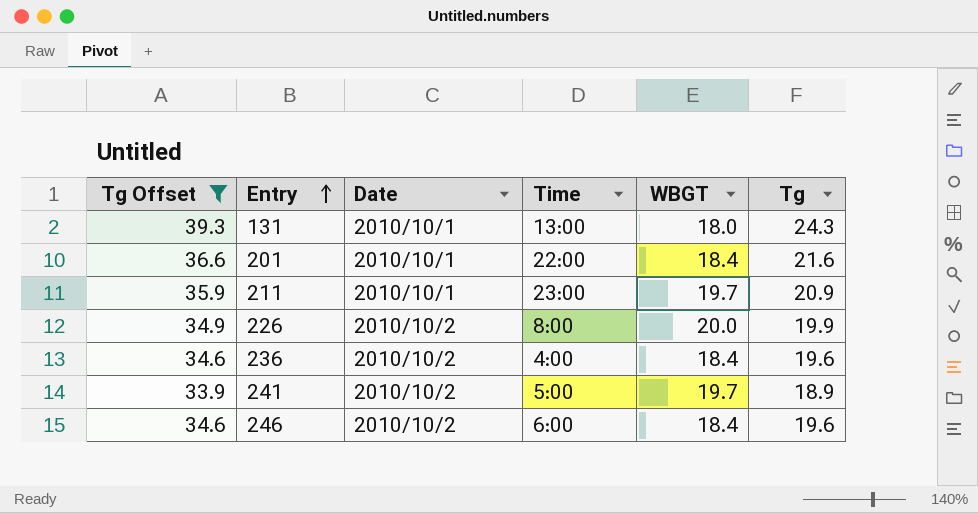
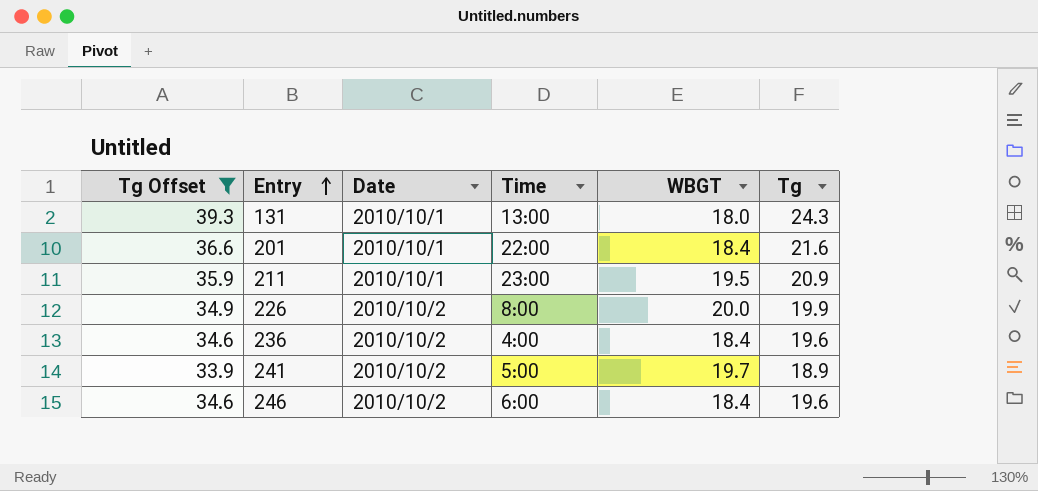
211 | WBGT: 19.7 -> 19.5

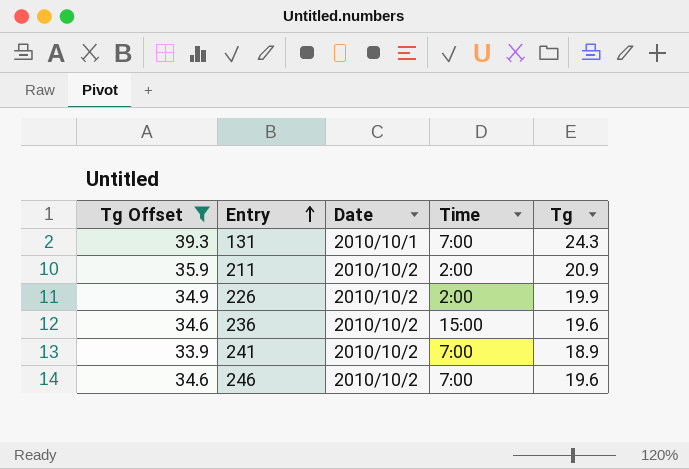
column WBGT | position: 5 -> none
row 201: 36.6 | 2010/10/1 | 22:00 | 18.4 | 21.6 -> none
131 | Time: 13:00 -> 7:00
211 | Date: 2010/10/1 -> 2010/10/2
211 | Time: 23:00 -> 2:00
226 | Time: 8:00 -> 2:00
236 | Time: 4:00 -> 15:00
241 | Time: 5:00 -> 7:00
246 | Time: 6:00 -> 7:00

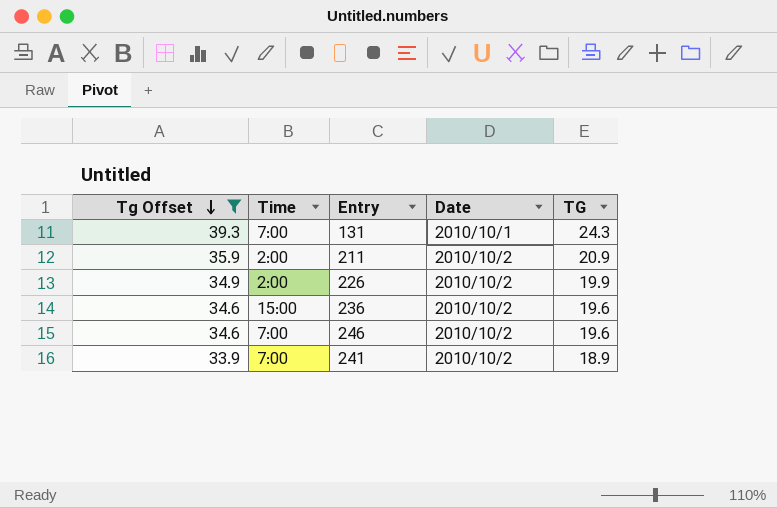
row order: Entry ascending -> Tg Offset descending
column Time | position: 4 -> 2
column name: Tg -> TG

